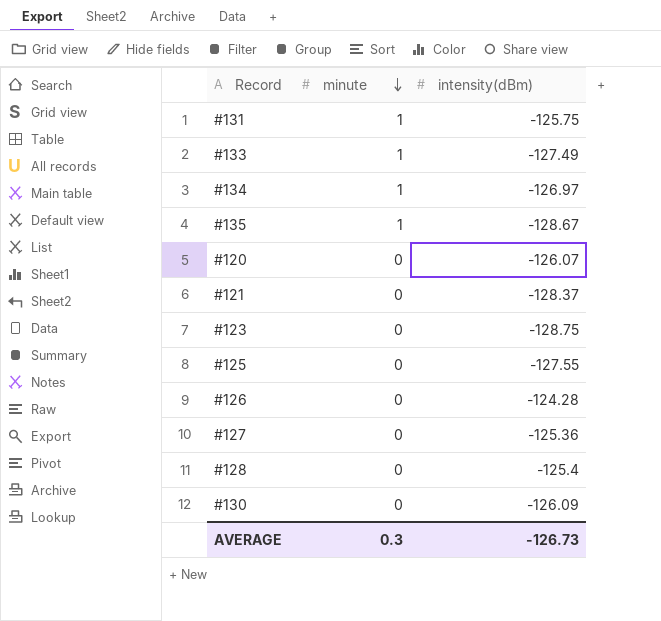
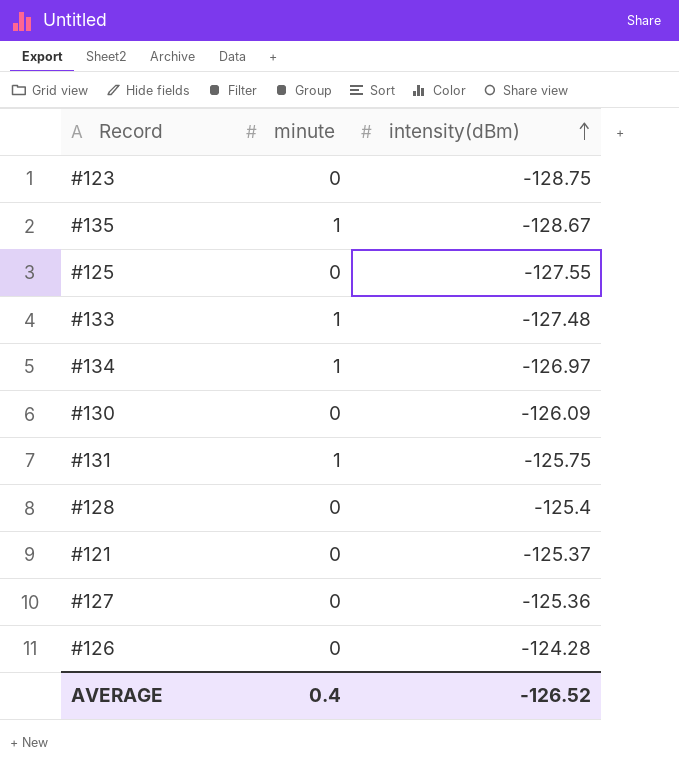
row order: minute descending -> intensity(dBm) ascending
row #120: 0 | -126.07 -> none
#133 | intensity(dBm): -127.49 -> -127.48
#121 | intensity(dBm): -128.37 -> -125.37
AVERAGE | minute: 0.3 -> 0.4
AVERAGE | intensity(dBm): -126.73 -> -126.52

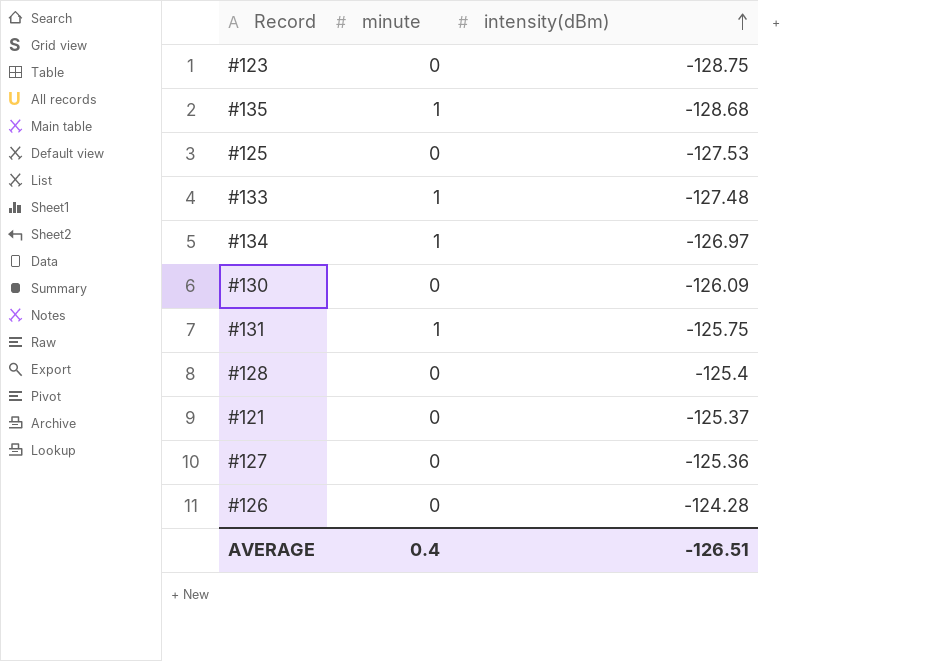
#135 | intensity(dBm): -128.67 -> -128.68
#125 | intensity(dBm): -127.55 -> -127.53
AVERAGE | intensity(dBm): -126.52 -> -126.51

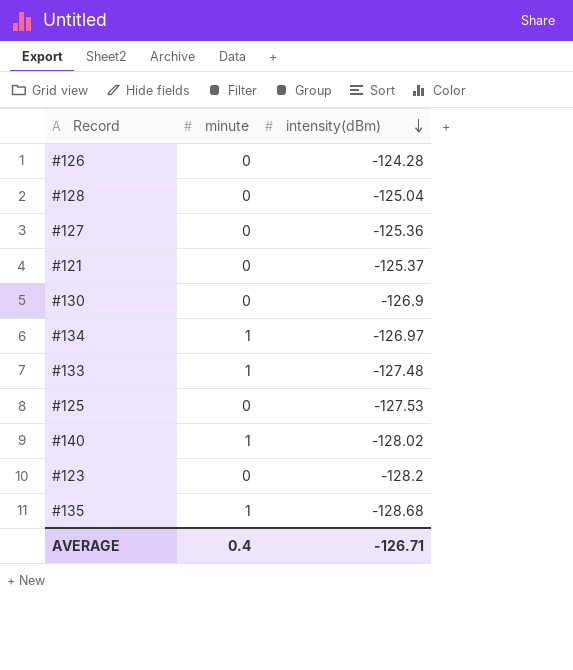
row order: intensity(dBm) ascending -> intensity(dBm) descending
row #131: 1 | -125.75 -> none
#128 | intensity(dBm): -125.4 -> -125.04
#130 | intensity(dBm): -126.09 -> -126.9
row #140: none -> 1 | -128.02
#123 | intensity(dBm): -128.75 -> -128.2
AVERAGE | intensity(dBm): -126.51 -> -126.71

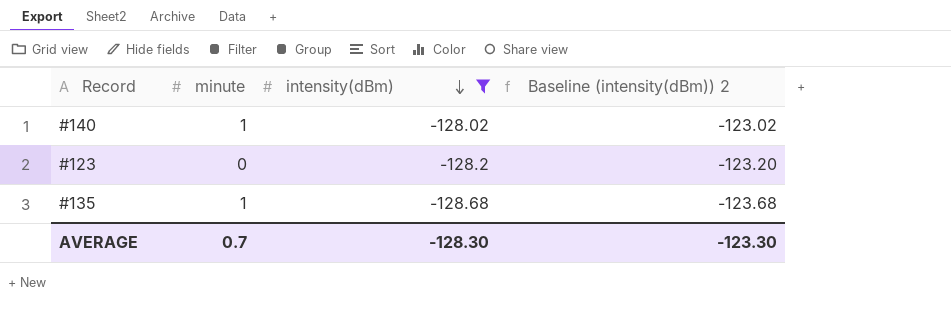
filter: none -> intensity(dBm) <= -128.02
column Baseline (intensity(dBm)) 2 | formula: none -> [intensity(dBm)] + 5
AVERAGE | minute: 0.4 -> 0.7
AVERAGE | intensity(dBm): -126.71 -> -128.30

